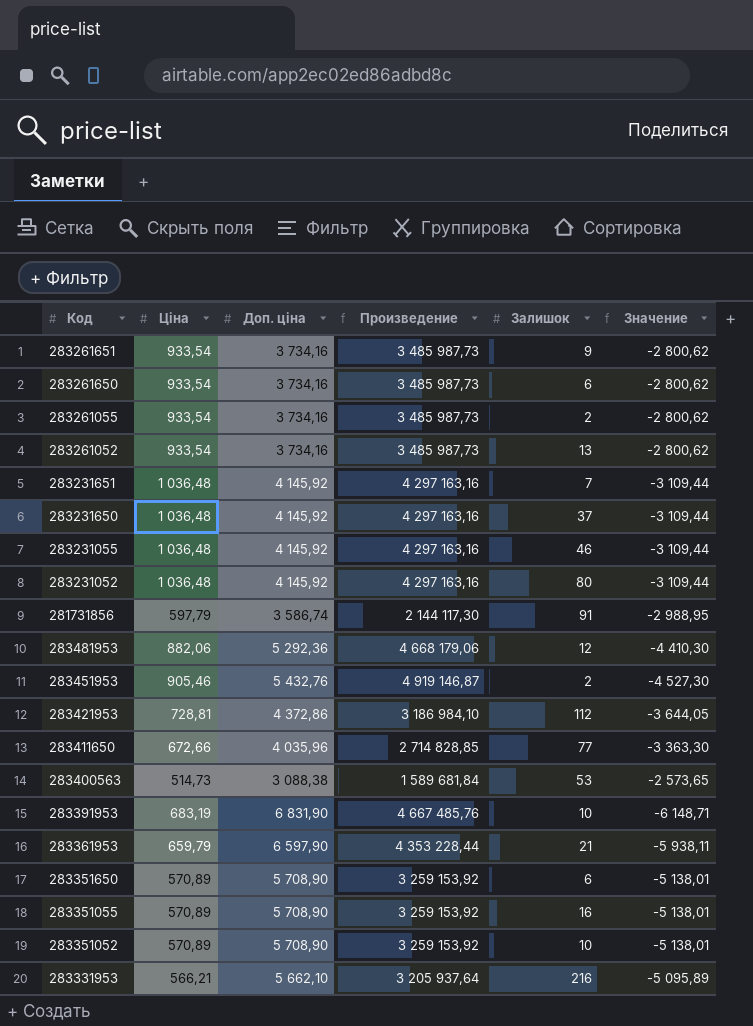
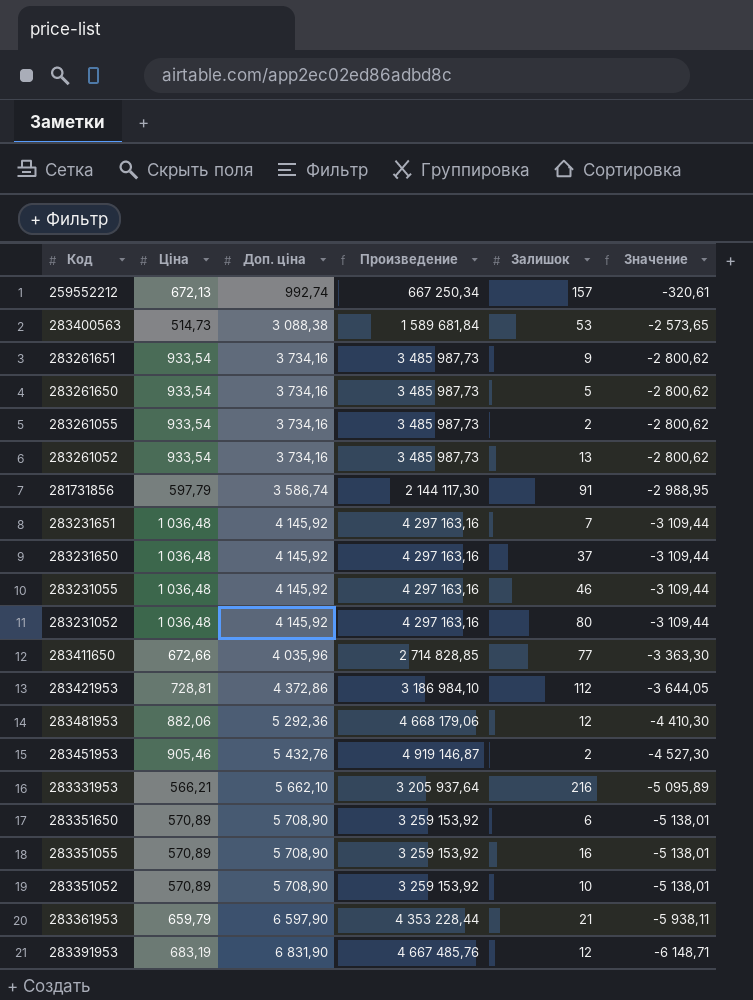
row order: none -> Значение descending
row 259552212: none -> 672,13 | 992,74 | 667 250,34 | 157 | -320,61
283261650 | Залишок: 6 -> 5
283391953 | Залишок: 10 -> 12

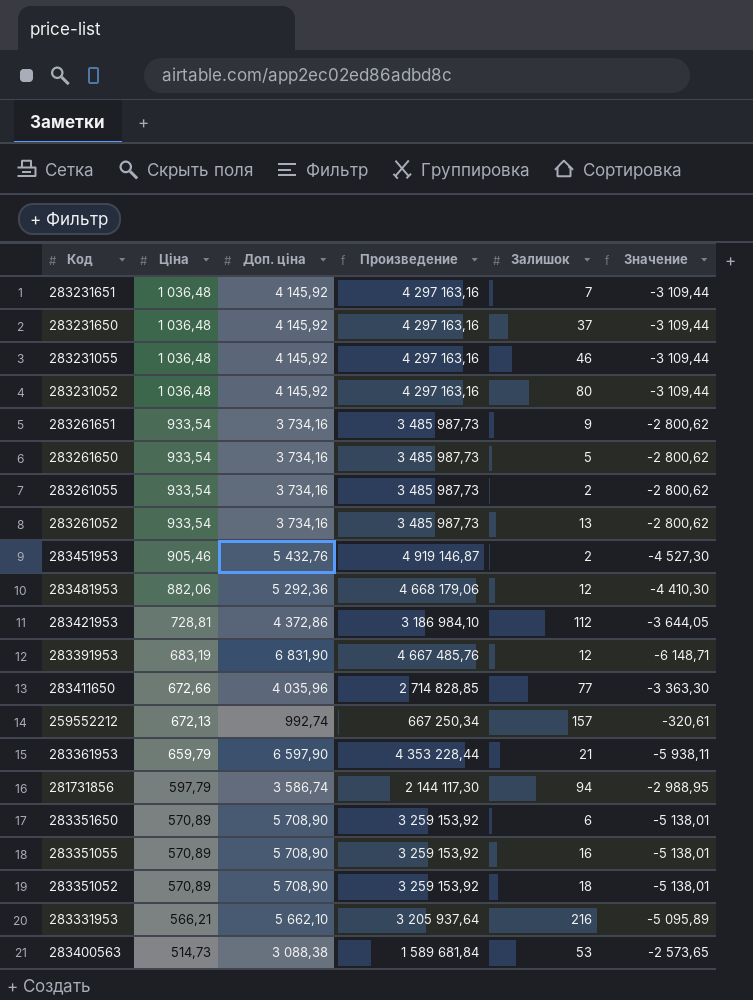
row order: Значение descending -> Ціна descending
281731856 | Залишок: 91 -> 94
283351052 | Залишок: 10 -> 18

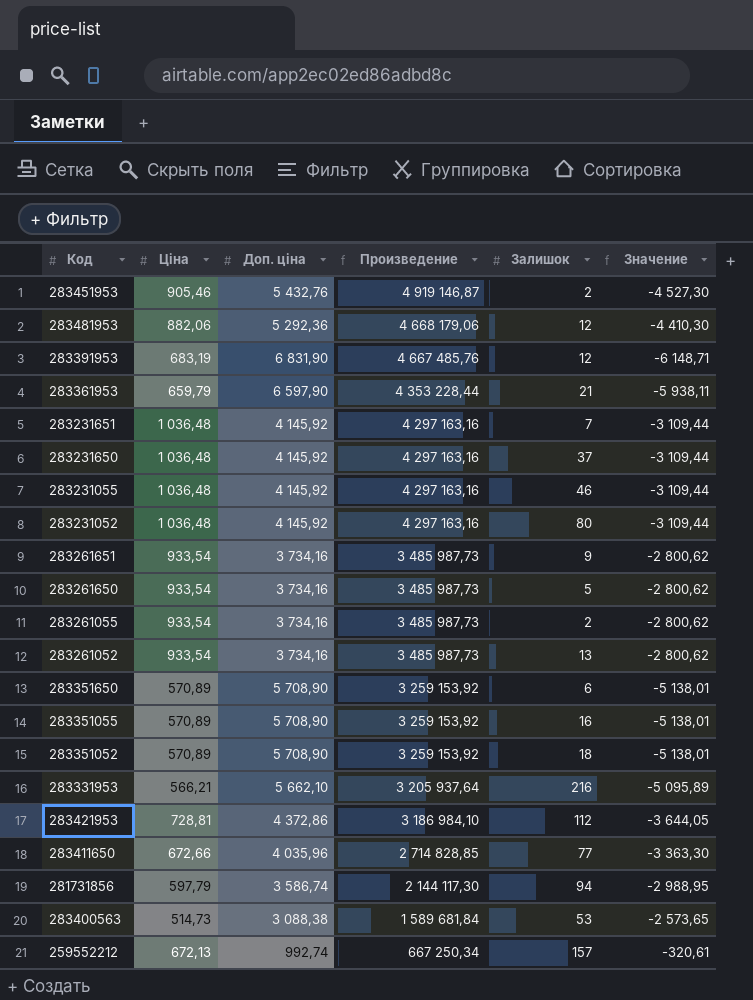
row order: Ціна descending -> Произведение descending

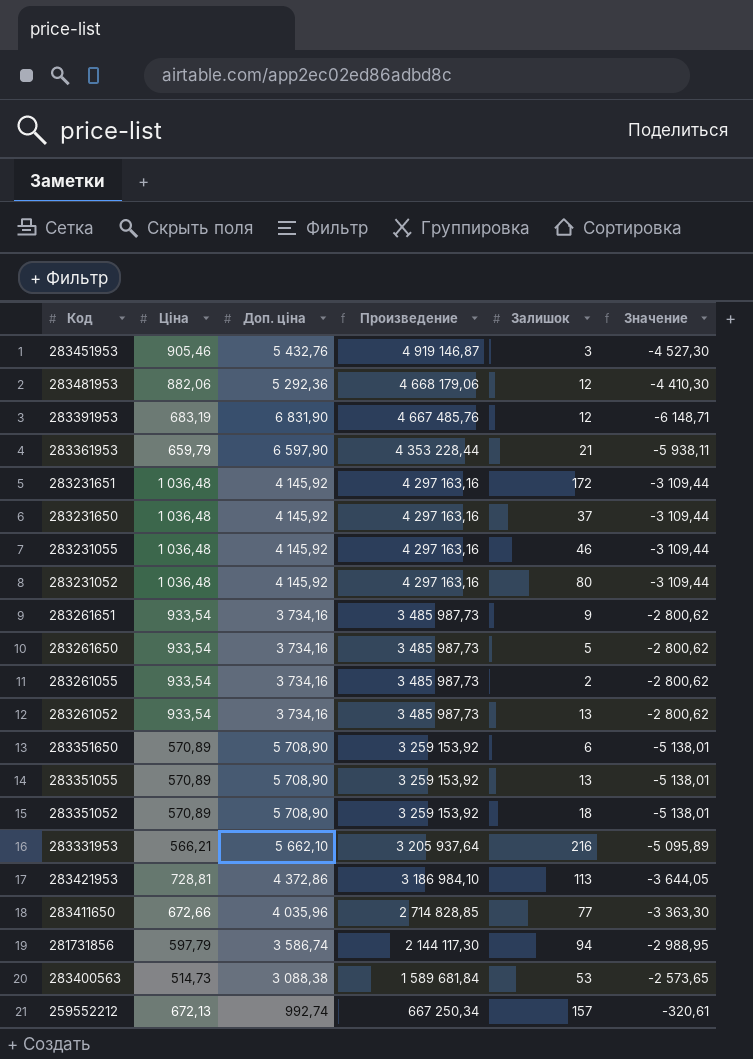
283451953 | Залишок: 2 -> 3
283231651 | Залишок: 7 -> 172
283351055 | Залишок: 16 -> 13
283421953 | Залишок: 112 -> 113

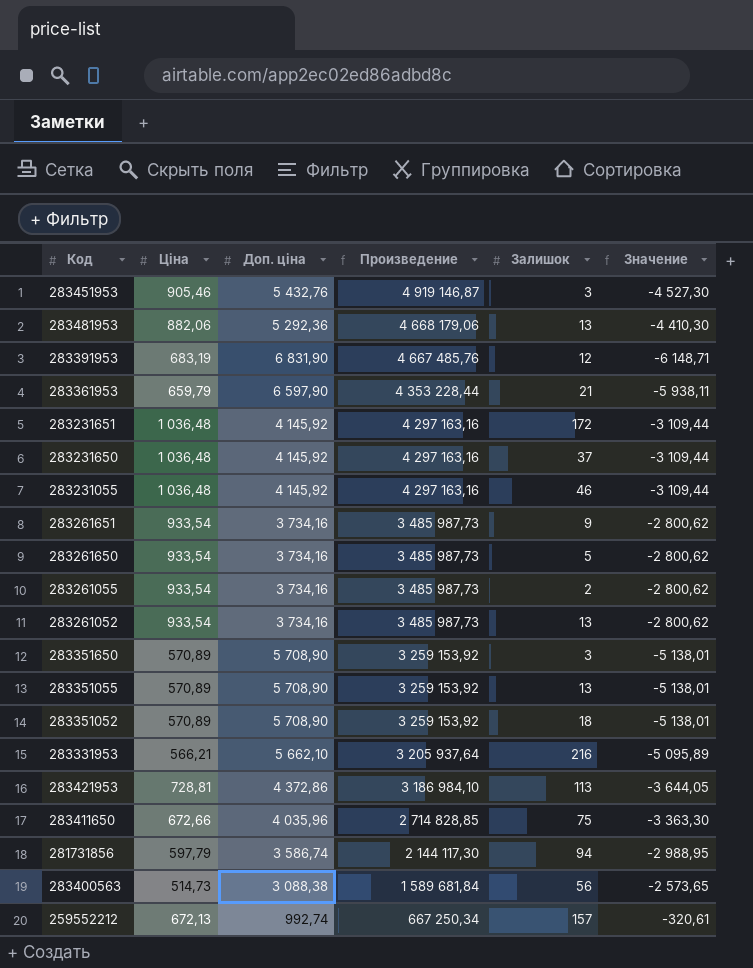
row 283231052: 1 036,48 | 4 145,92 | 4 297 163,16 | 80 | -3 109,44 -> none
283481953 | Залишок: 12 -> 13
283351650 | Залишок: 6 -> 3
283411650 | Залишок: 77 -> 75
283400563 | Залишок: 53 -> 56

